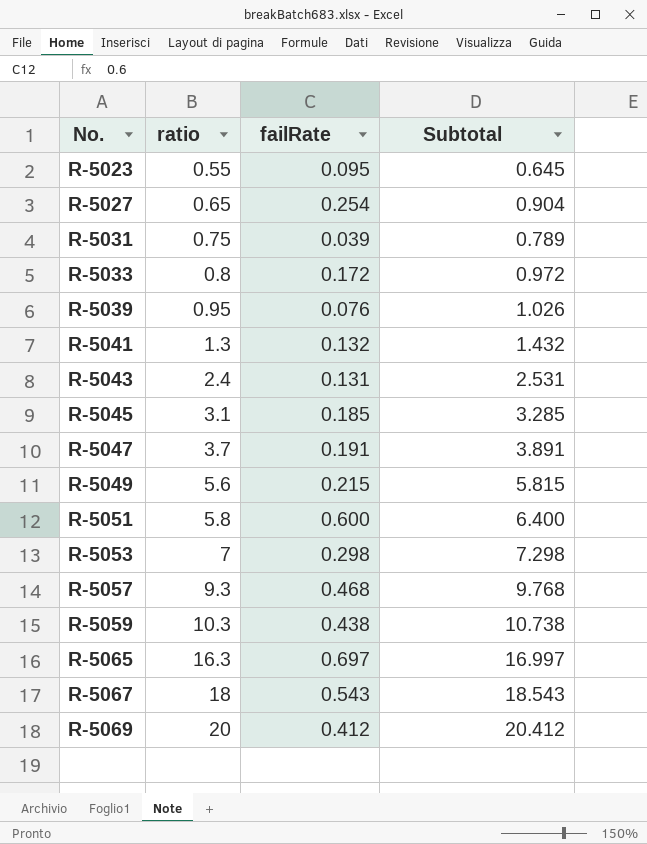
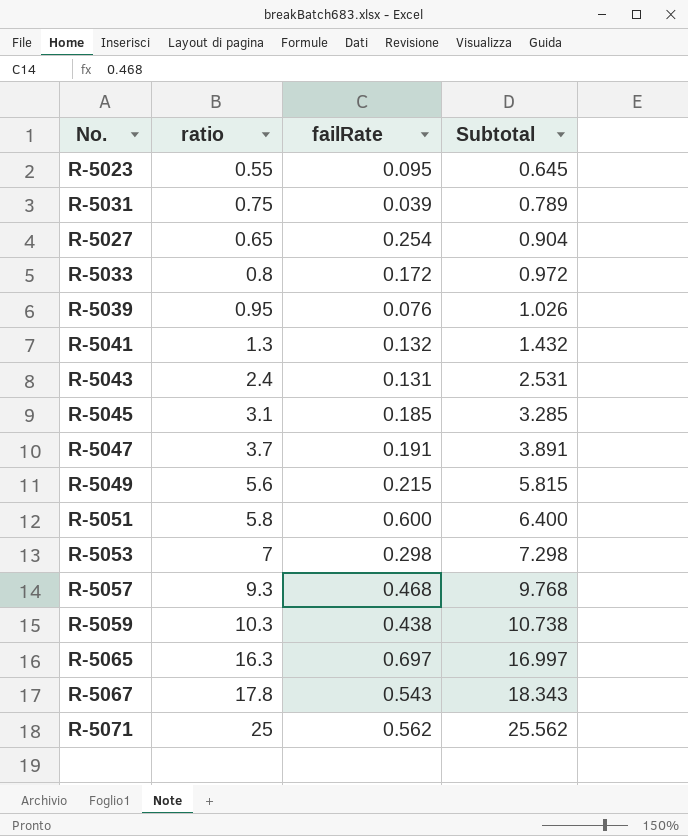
row order: No. ascending -> Subtotal ascending
row R-5069: 20 | 0.412 | 20.412 -> none
R-5067 | ratio: 18 -> 17.8
R-5067 | Subtotal: 18.543 -> 18.343
row R-5071: none -> 25 | 0.562 | 25.562

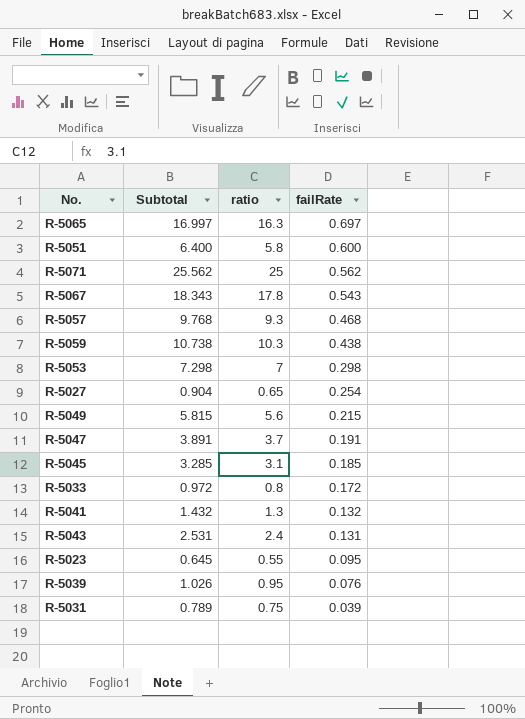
row order: Subtotal ascending -> failRate descending
column Subtotal | position: 4 -> 2

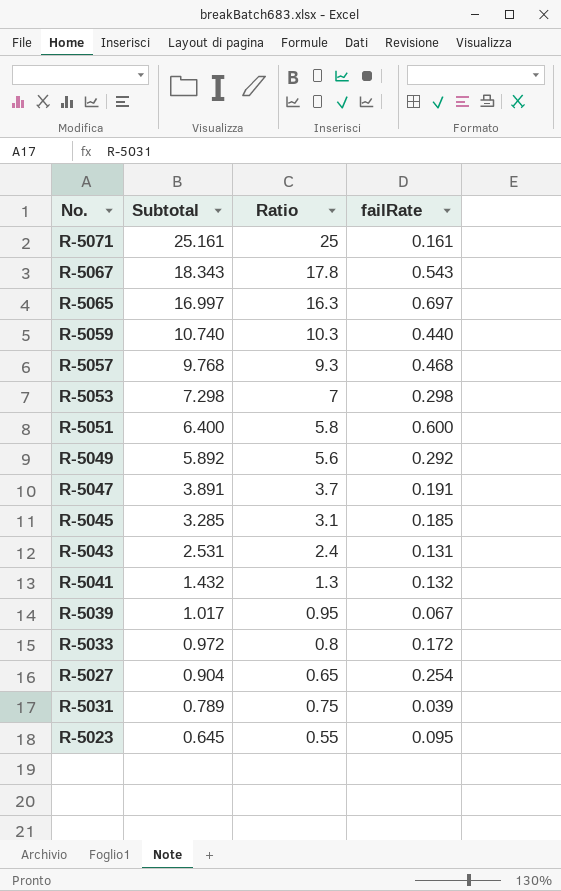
row order: failRate descending -> Subtotal descending
column name: ratio -> Ratio
R-5071 | Subtotal: 25.562 -> 25.161
R-5071 | failRate: 0.562 -> 0.161
R-5059 | Subtotal: 10.738 -> 10.740
R-5059 | failRate: 0.438 -> 0.440
R-5049 | Subtotal: 5.815 -> 5.892
R-5049 | failRate: 0.215 -> 0.292
R-5039 | Subtotal: 1.026 -> 1.017
R-5039 | failRate: 0.076 -> 0.067

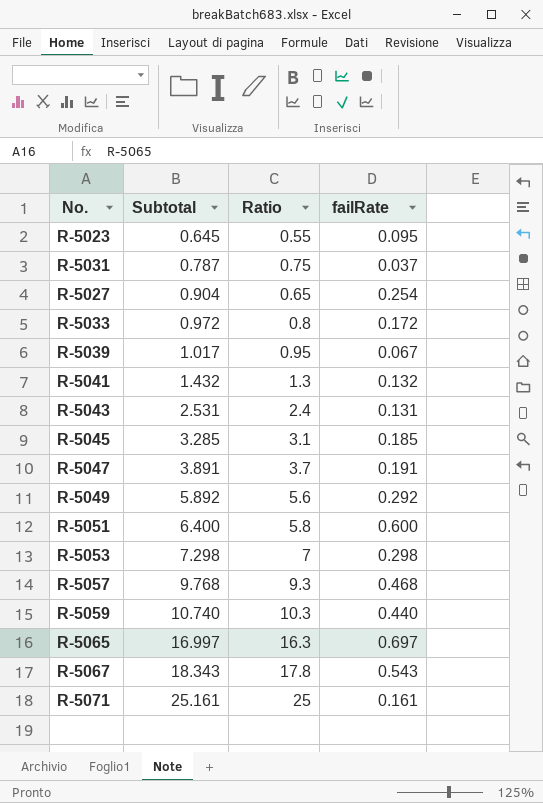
row order: Subtotal descending -> Subtotal ascending
R-5031 | Subtotal: 0.789 -> 0.787
R-5031 | failRate: 0.039 -> 0.037

